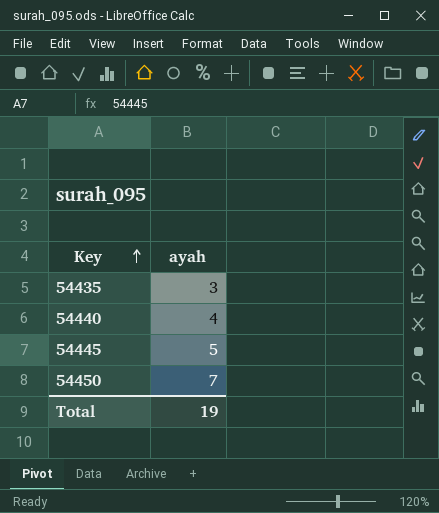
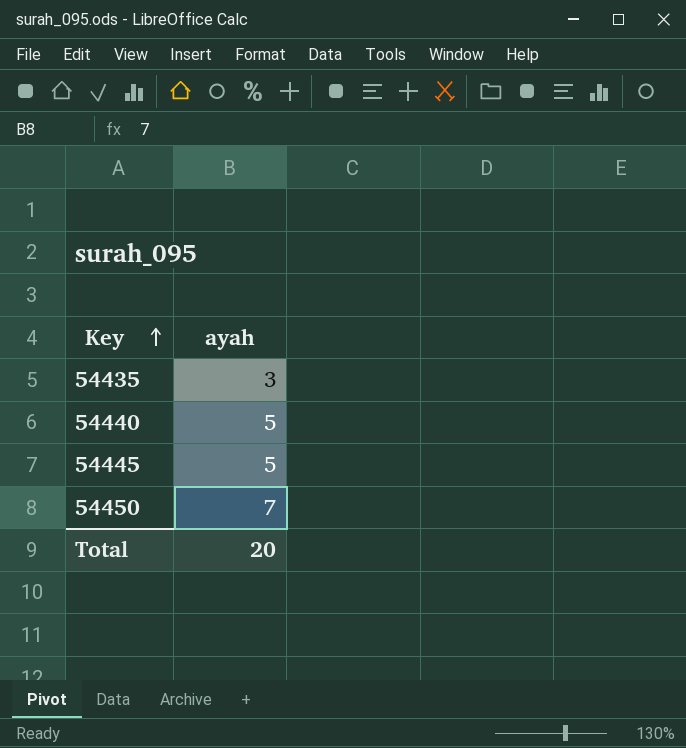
54440 | ayah: 4 -> 5
Total | ayah: 19 -> 20

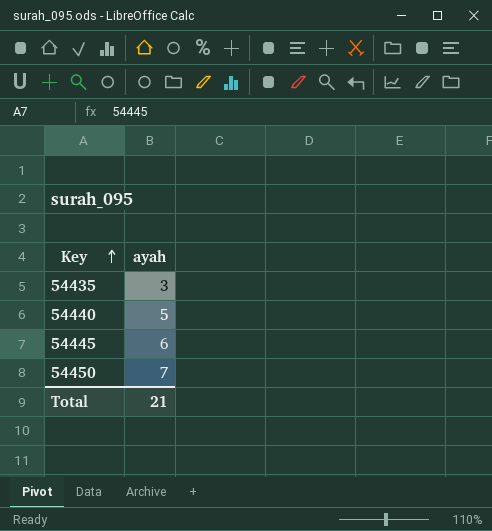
54445 | ayah: 5 -> 6
Total | ayah: 20 -> 21

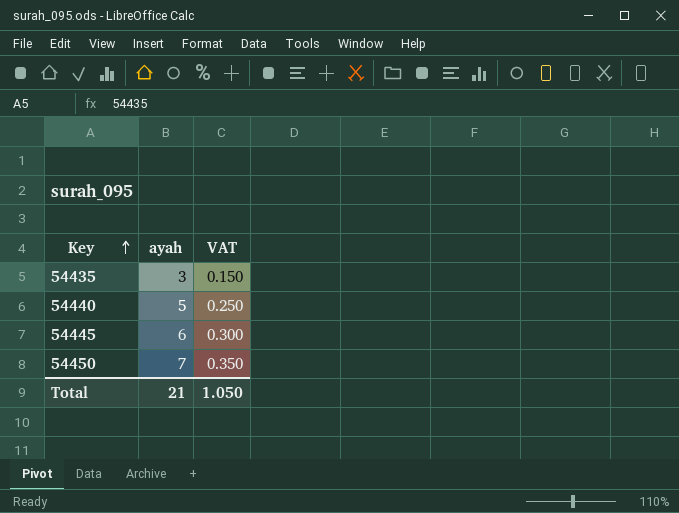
column VAT | formula: none -> [ayah] * 0.05

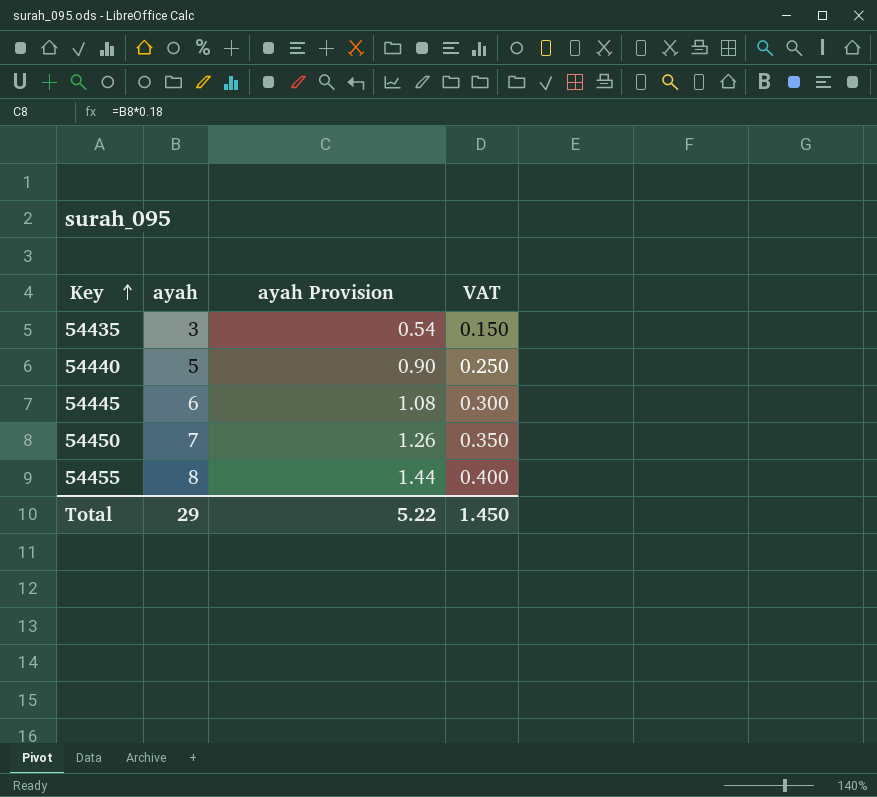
column ayah Provision | formula: none -> [ayah] * 0.18
row 54455: none -> 8 | 1.44 | 0.400
Total | ayah: 21 -> 29
Total | VAT: 1.050 -> 1.450

